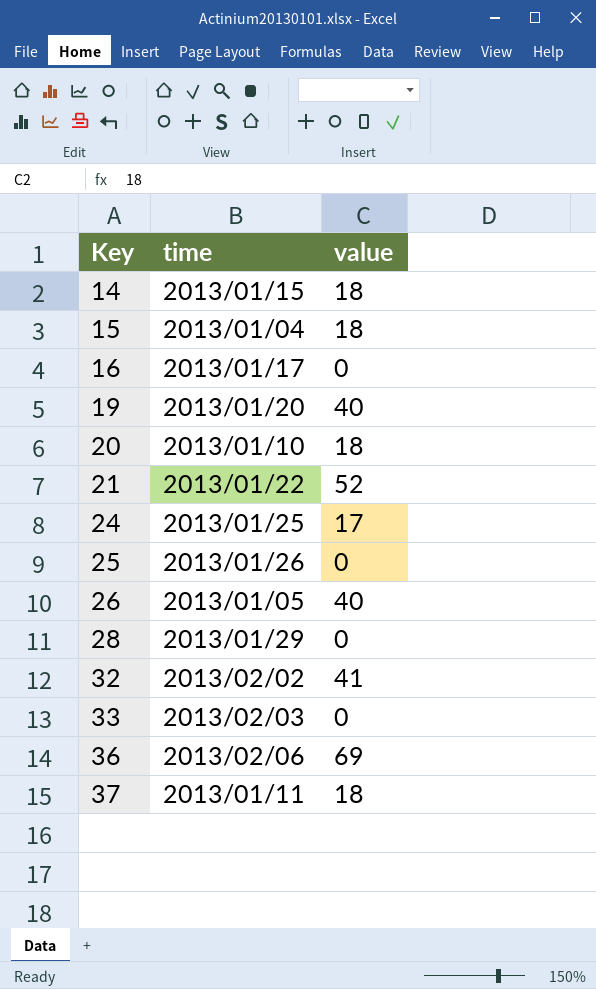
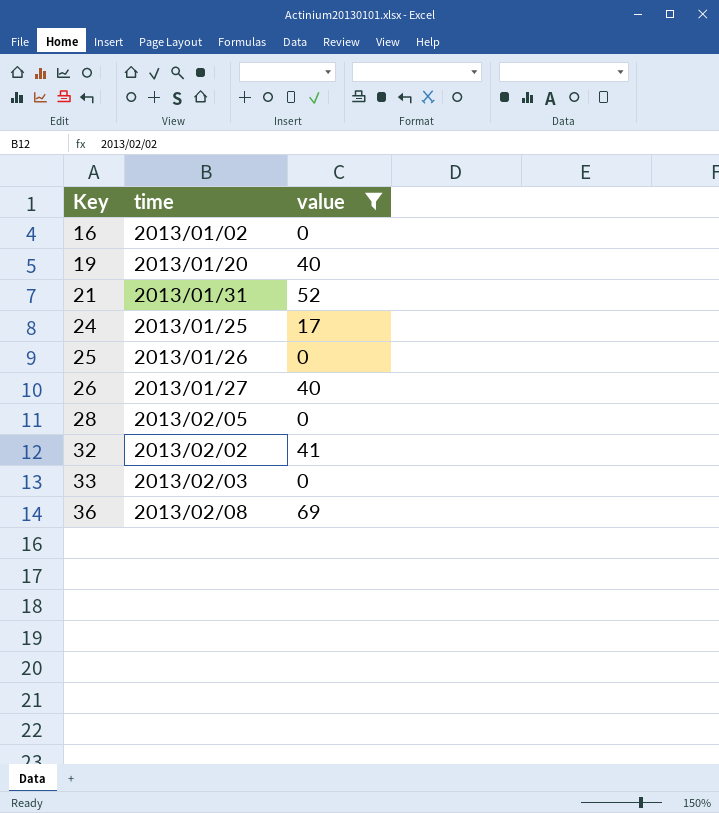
filter: none -> value != 18
16 | time: 2013/01/17 -> 2013/01/02
21 | time: 2013/01/22 -> 2013/01/31
26 | time: 2013/01/05 -> 2013/01/27
28 | time: 2013/01/29 -> 2013/02/05
36 | time: 2013/02/06 -> 2013/02/08

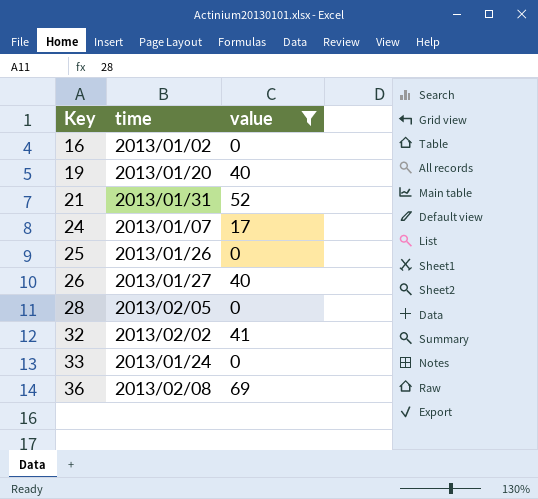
24 | time: 2013/01/25 -> 2013/01/07
33 | time: 2013/02/03 -> 2013/01/24

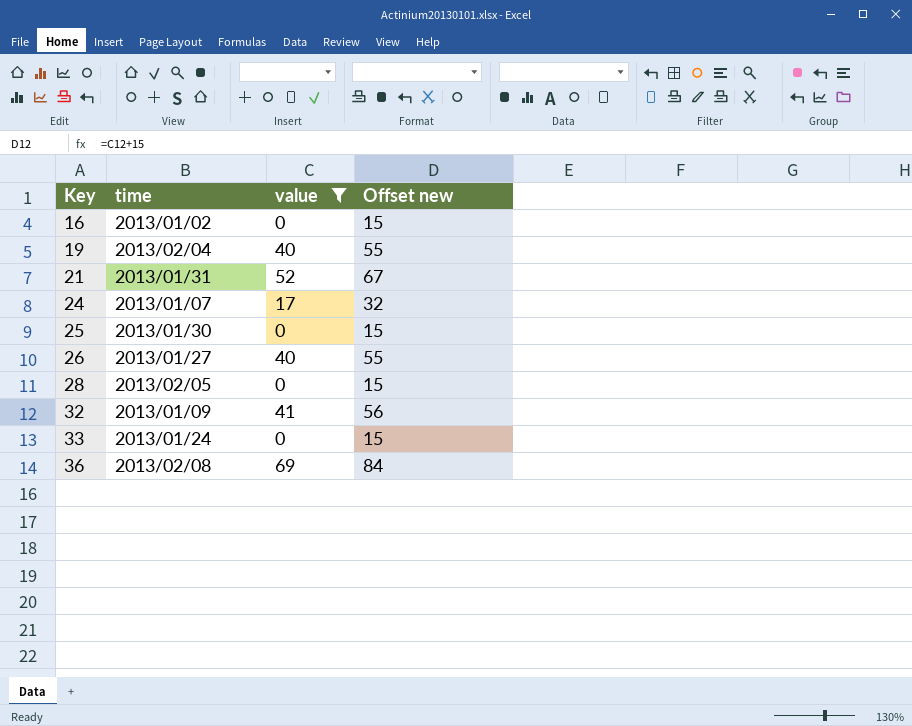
column Offset new | formula: none -> [value] + 15
19 | time: 2013/01/20 -> 2013/02/04
25 | time: 2013/01/26 -> 2013/01/30
32 | time: 2013/02/02 -> 2013/01/09

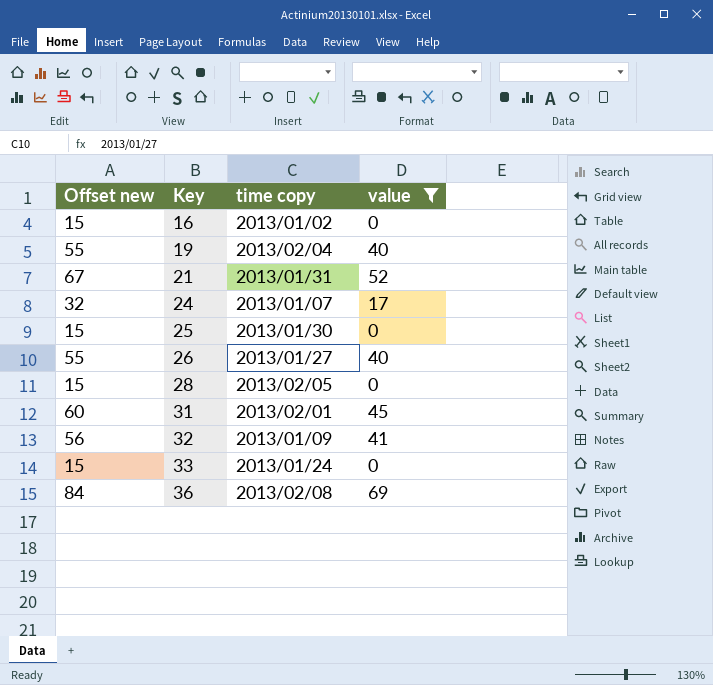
column Offset new | position: 4 -> 1
column name: time -> time copy
row 31: none -> 60 | 2013/02/01 | 45

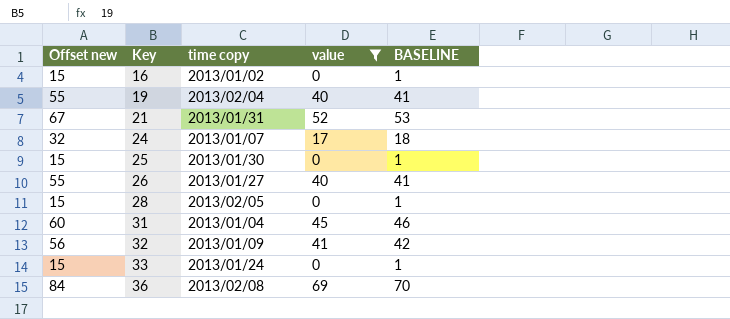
column BASELINE | formula: none -> [value] + 1
31 | time copy: 2013/02/01 -> 2013/01/04

